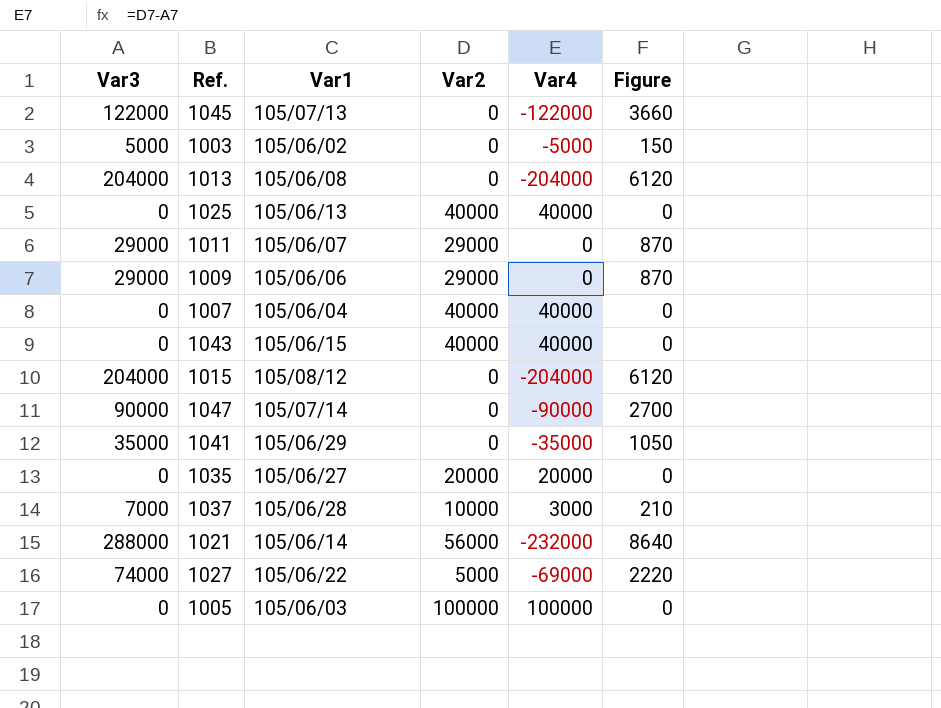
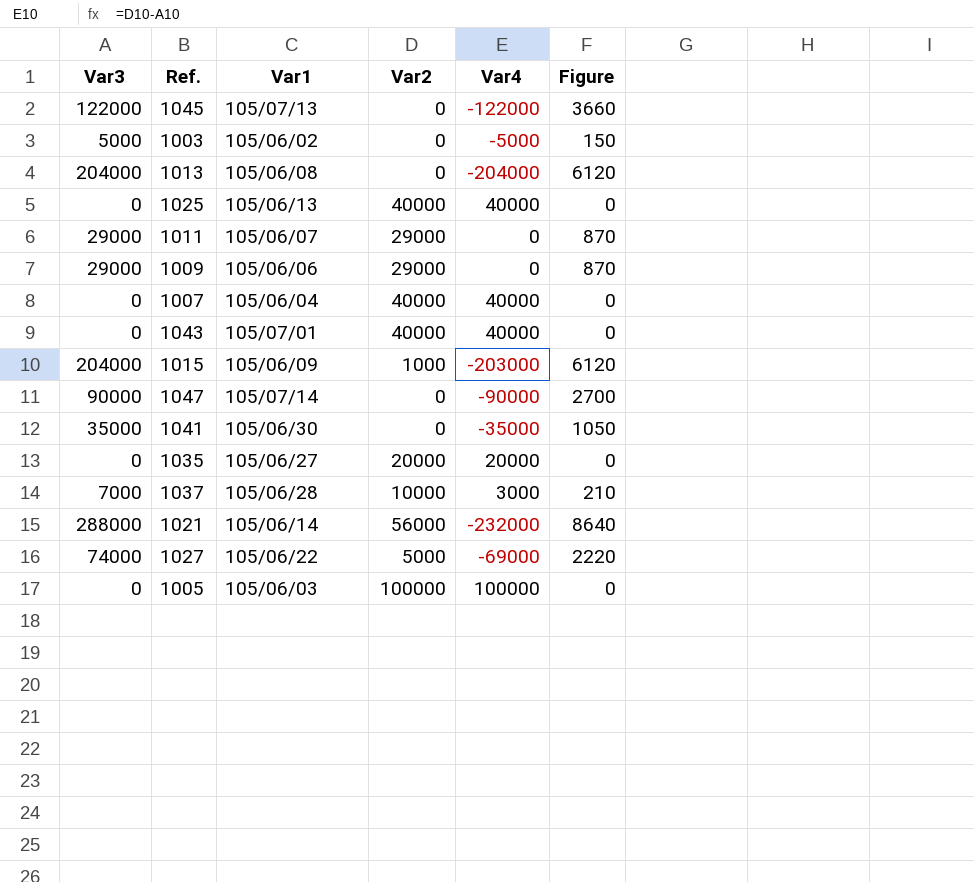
1043 | Var1: 105/06/15 -> 105/07/01
1015 | Var1: 105/08/12 -> 105/06/09
1015 | Var2: 0 -> 1000
1015 | Var4: -204000 -> -203000
1041 | Var1: 105/06/29 -> 105/06/30

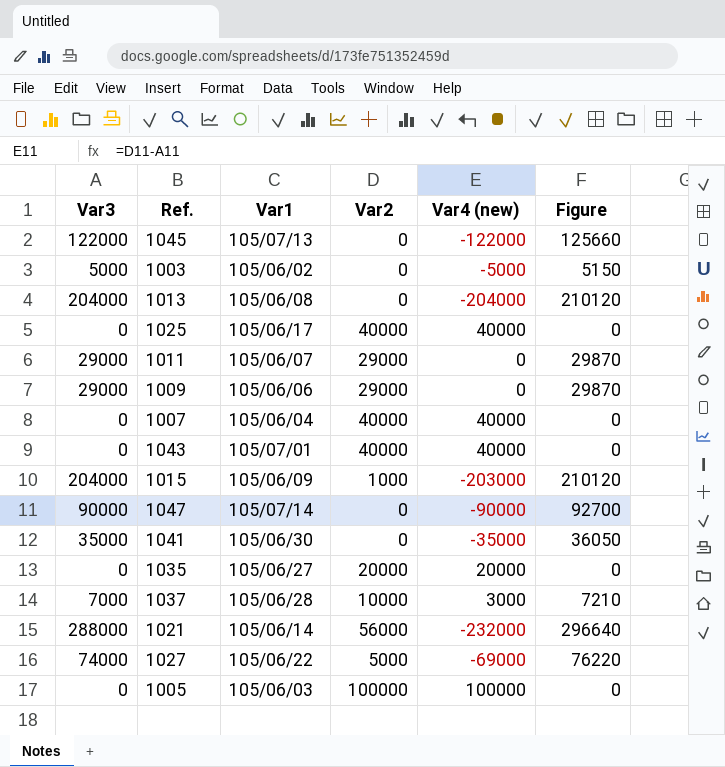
column name: Var4 -> Var4 (new)
column Figure | formula: [Var3] * 0.03 -> [Var3] * 1.03
1025 | Var1: 105/06/13 -> 105/06/17

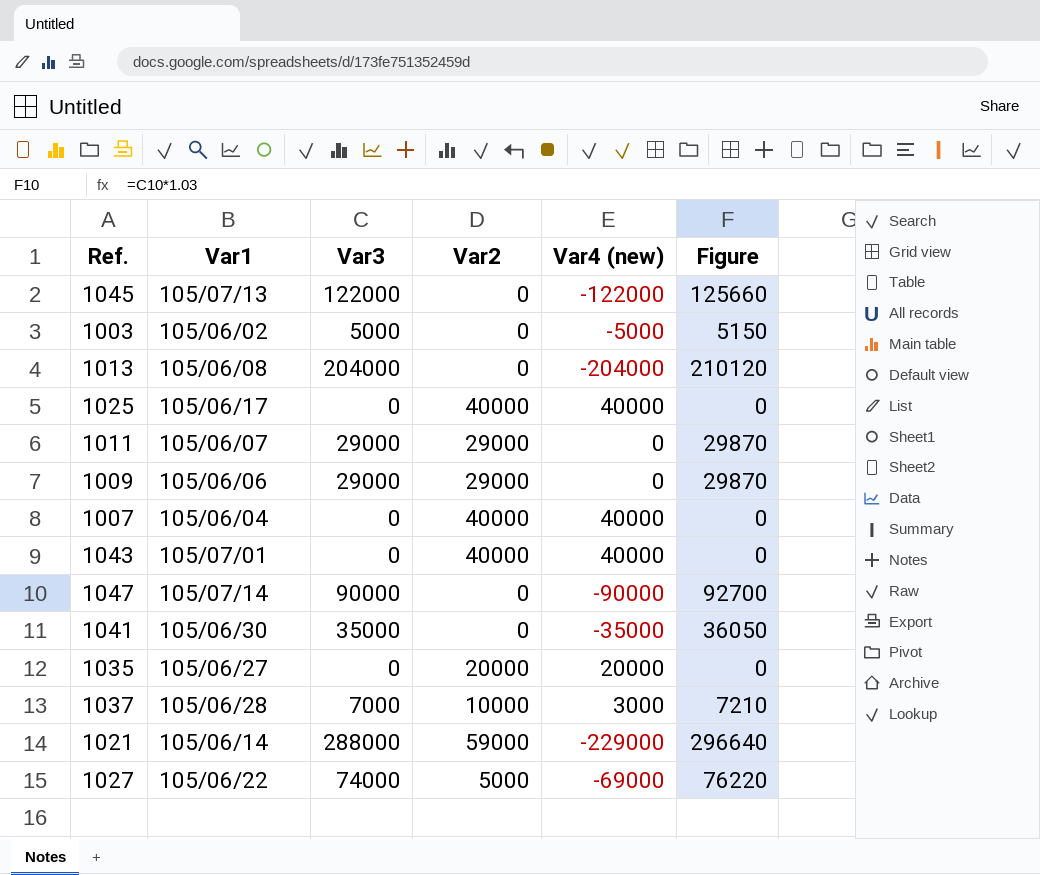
column Var3 | position: 1 -> 3
row 1015: 204000 | 105/06/09 | 1000 | -203000 | 210120 -> none
row 1005: 0 | 105/06/03 | 100000 | 100000 | 0 -> none
1021 | Var2: 56000 -> 59000
1021 | Var4 (new): -232000 -> -229000

